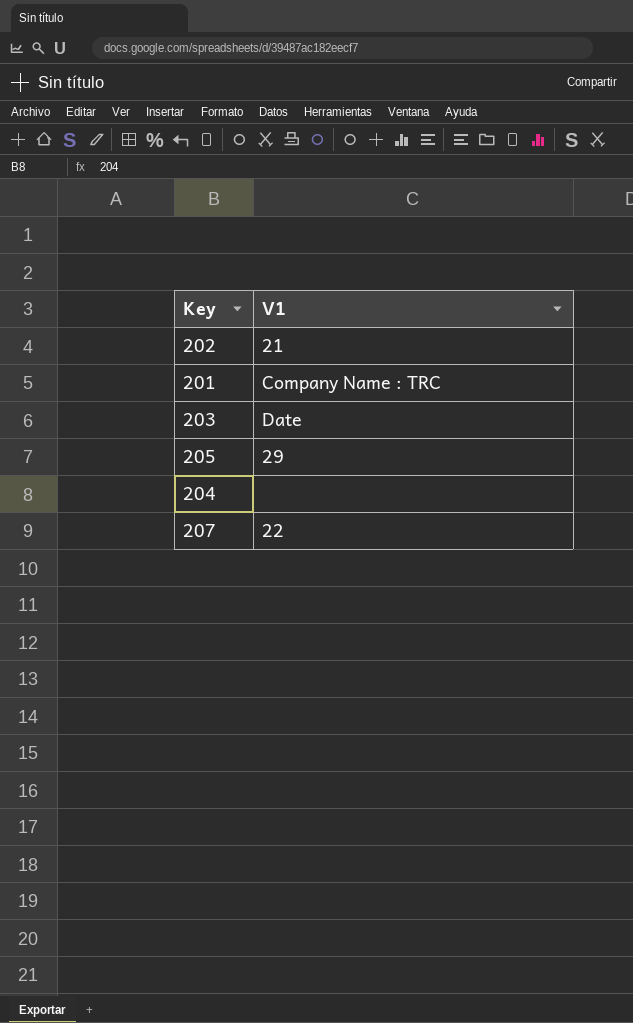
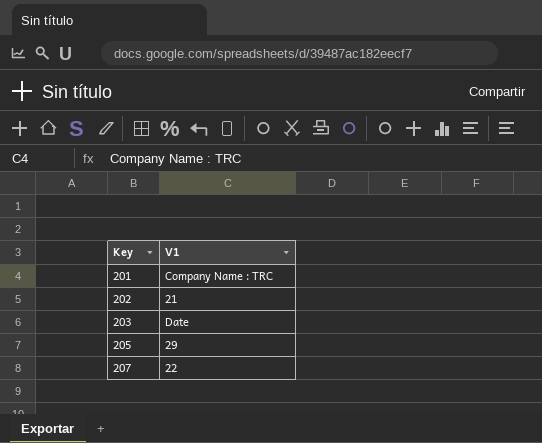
row order: none -> Key ascending
row 204: none -> none

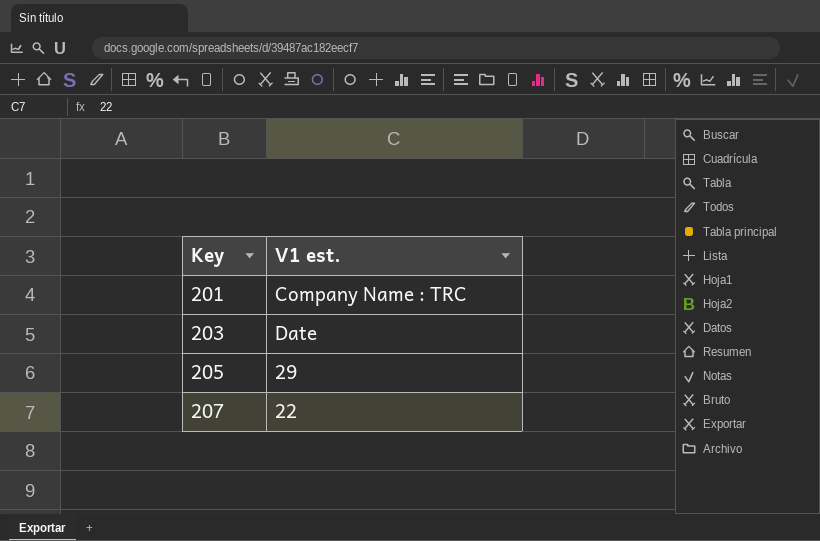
column name: V1 -> V1 est.
row 202: 21 -> none

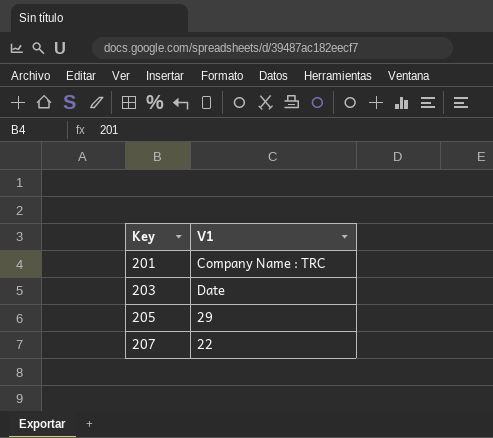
column name: V1 est. -> V1

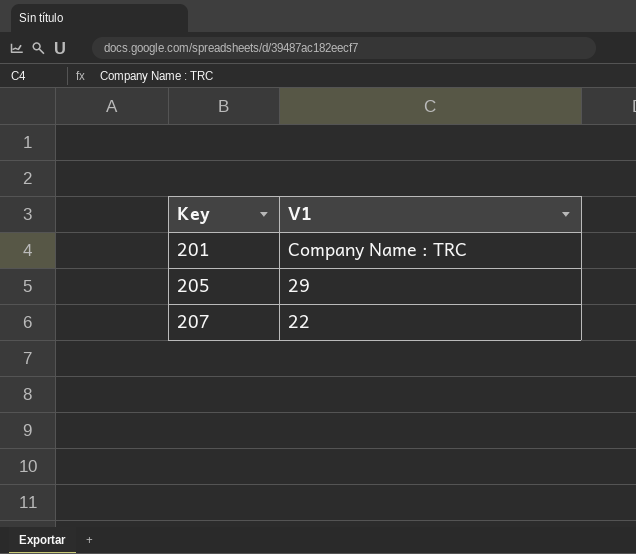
row 203: Date -> none

